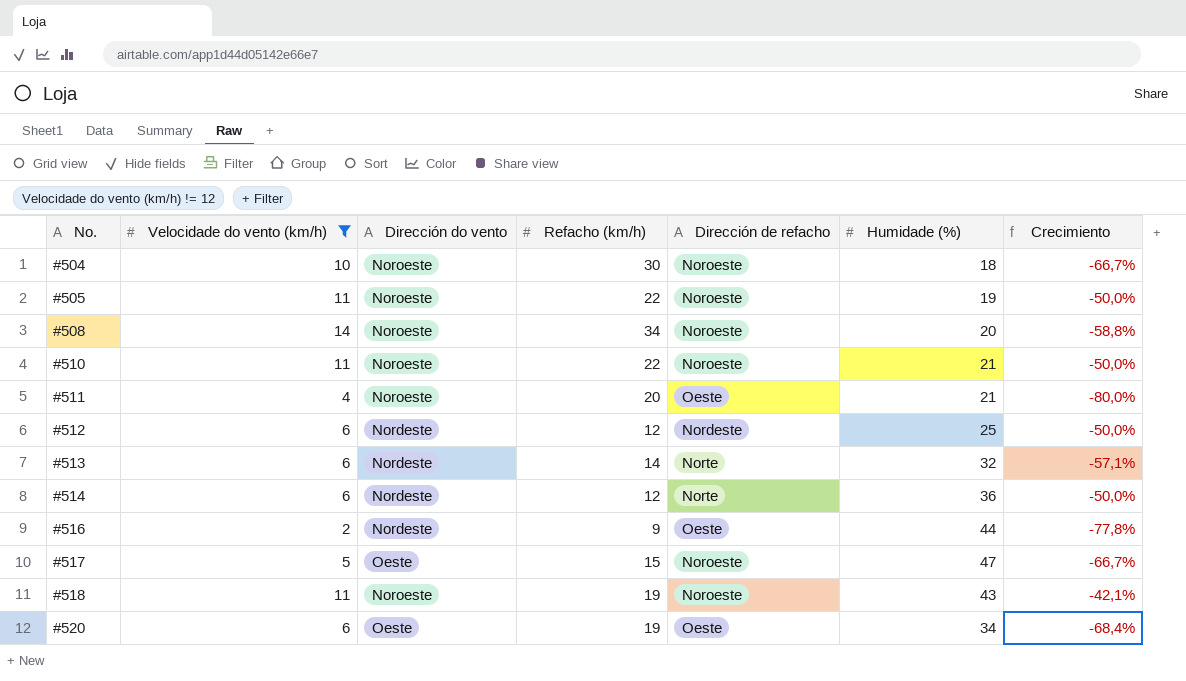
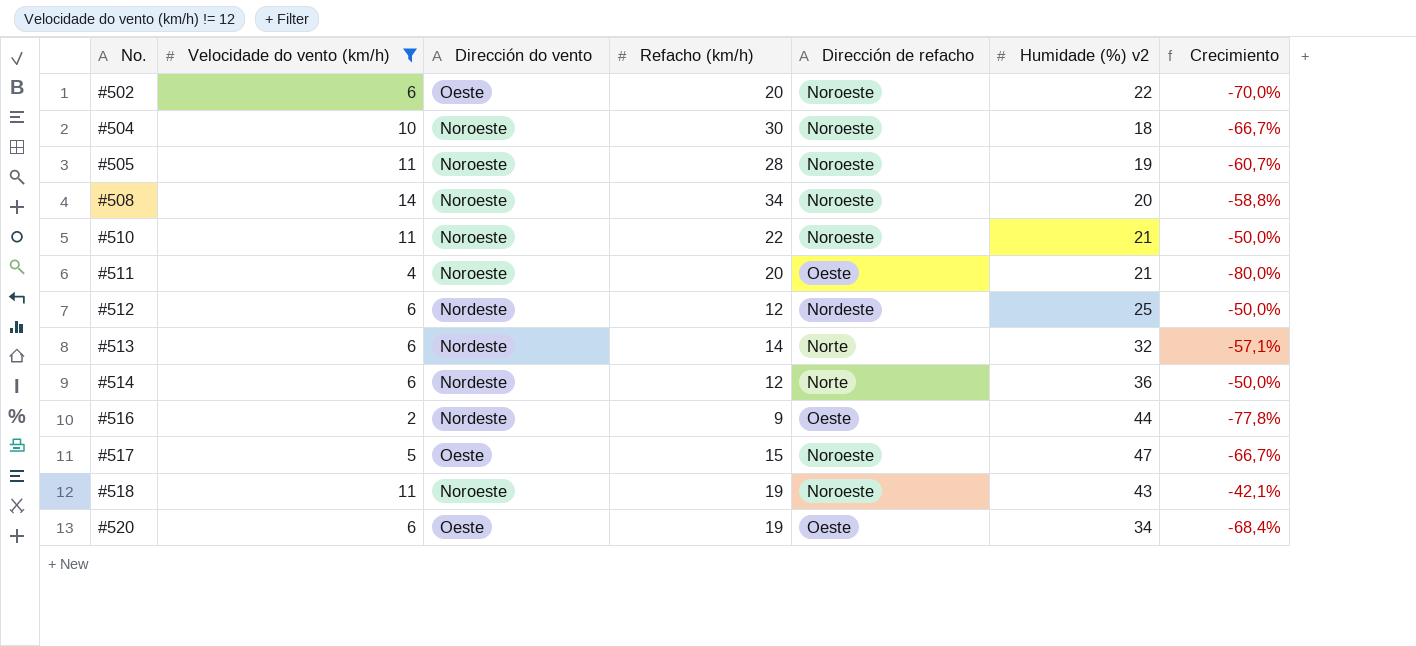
column name: Humidade (%) -> Humidade (%) v2
row #502: none -> 6 | Oeste | 20 | Noroeste | 22 | -70,0%
#505 | Refacho (km/h): 22 -> 28
#505 | Crecimiento: -50,0% -> -60,7%

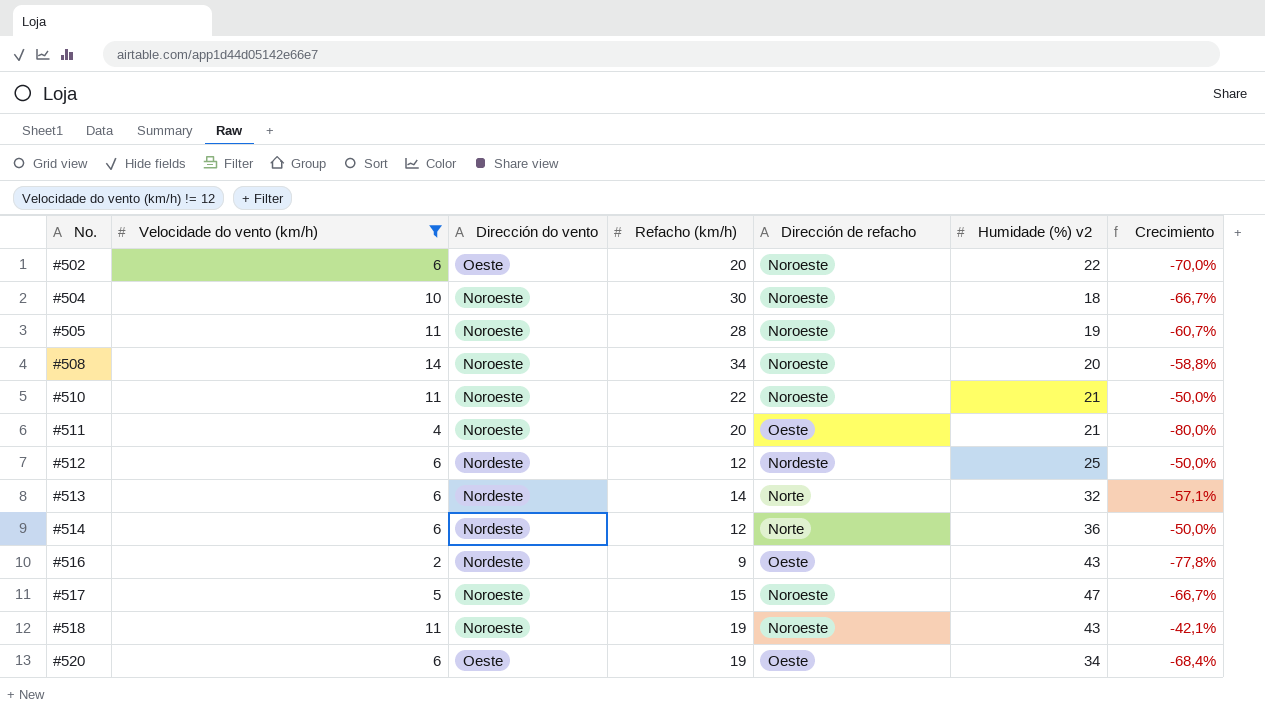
#516 | Humidade (%) v2: 44 -> 43
#517 | Dirección do vento: Oeste -> Noroeste

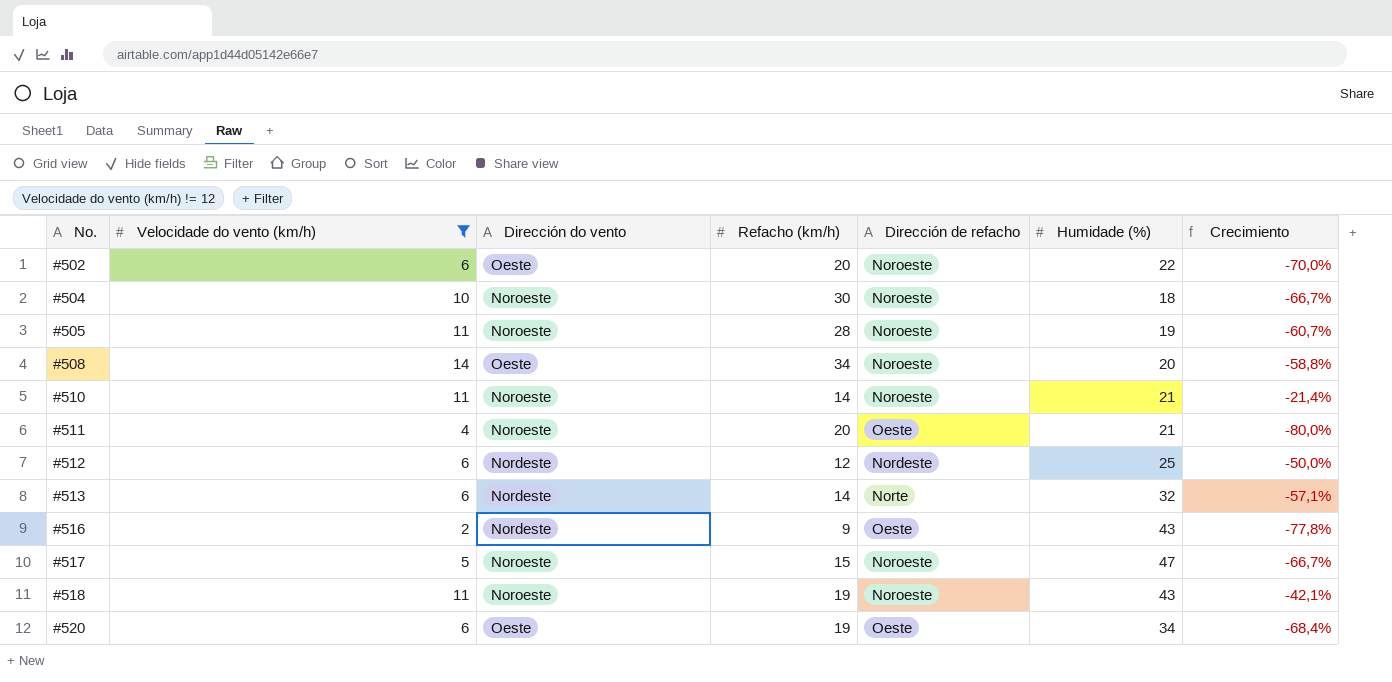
column name: Humidade (%) v2 -> Humidade (%)
row #514: 6 | Nordeste | 12 | Norte | 36 | -50,0% -> none
#508 | Dirección do vento: Noroeste -> Oeste
#510 | Refacho (km/h): 22 -> 14
#510 | Crecimiento: -50,0% -> -21,4%

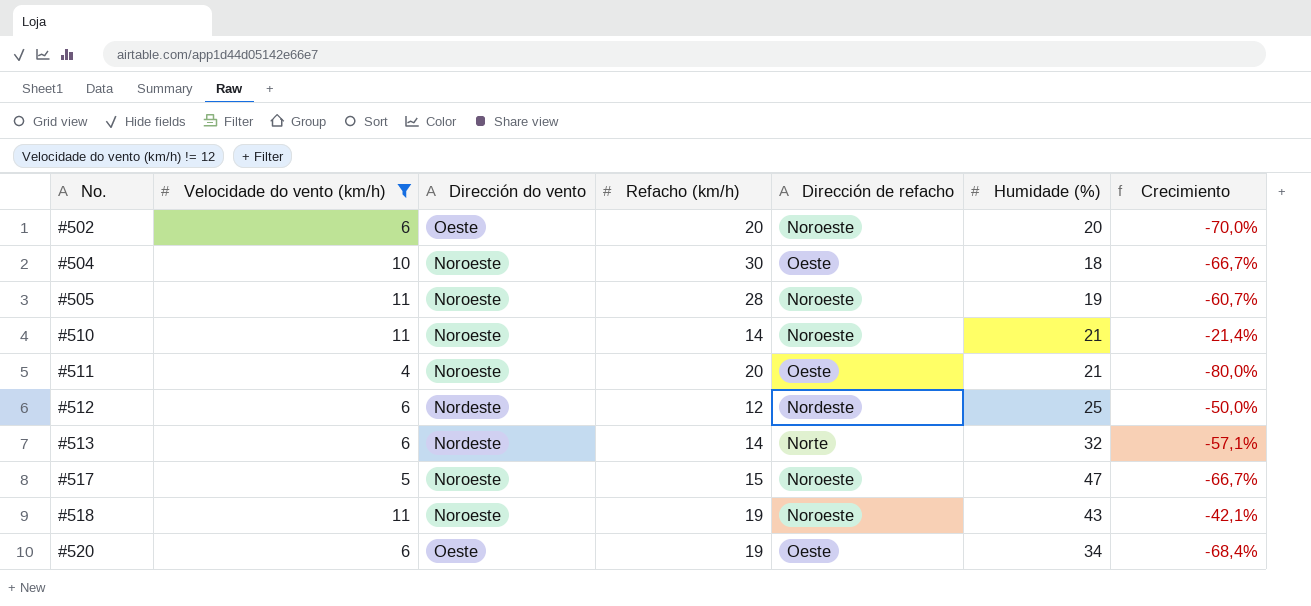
row #508: 14 | Oeste | 34 | Noroeste | 20 | -58,8% -> none
row #516: 2 | Nordeste | 9 | Oeste | 43 | -77,8% -> none
#502 | Humidade (%): 22 -> 20
#504 | Dirección de refacho: Noroeste -> Oeste

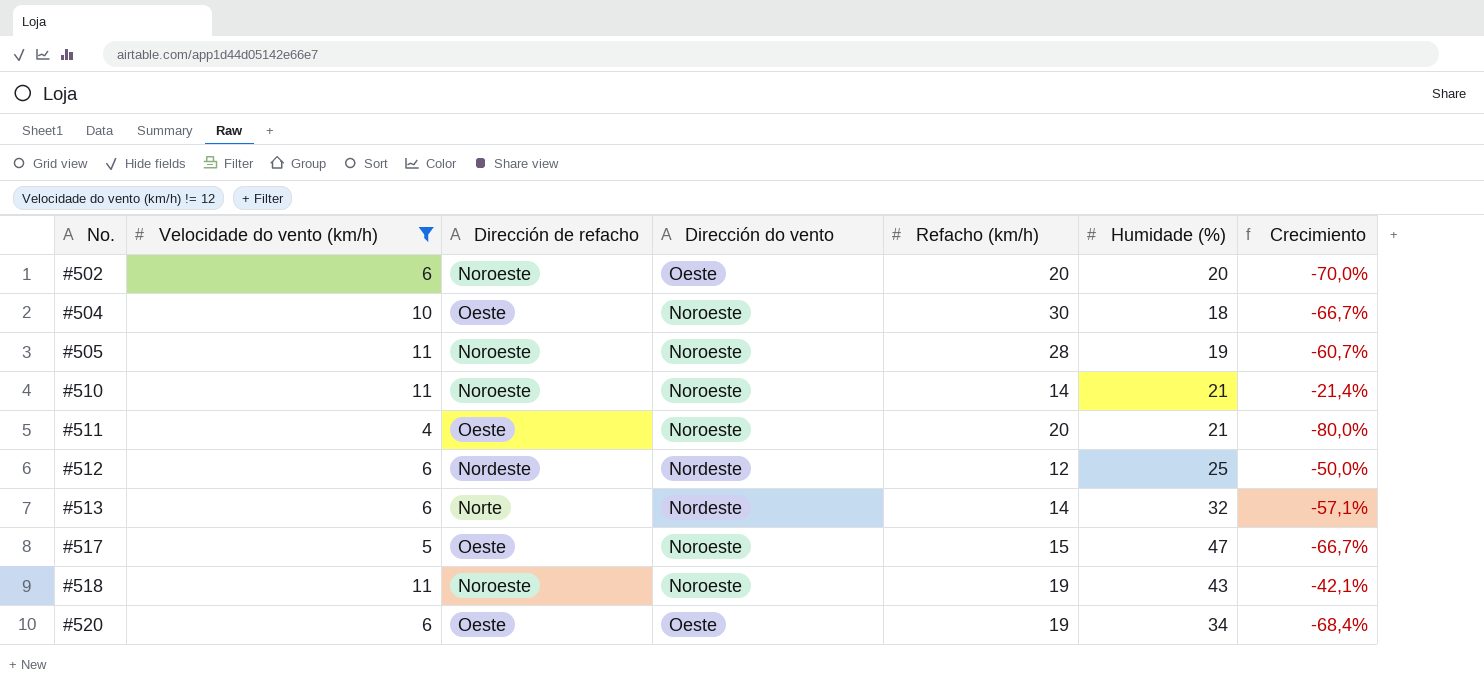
column Dirección de refacho | position: 5 -> 3
#517 | Dirección de refacho: Noroeste -> Oeste

